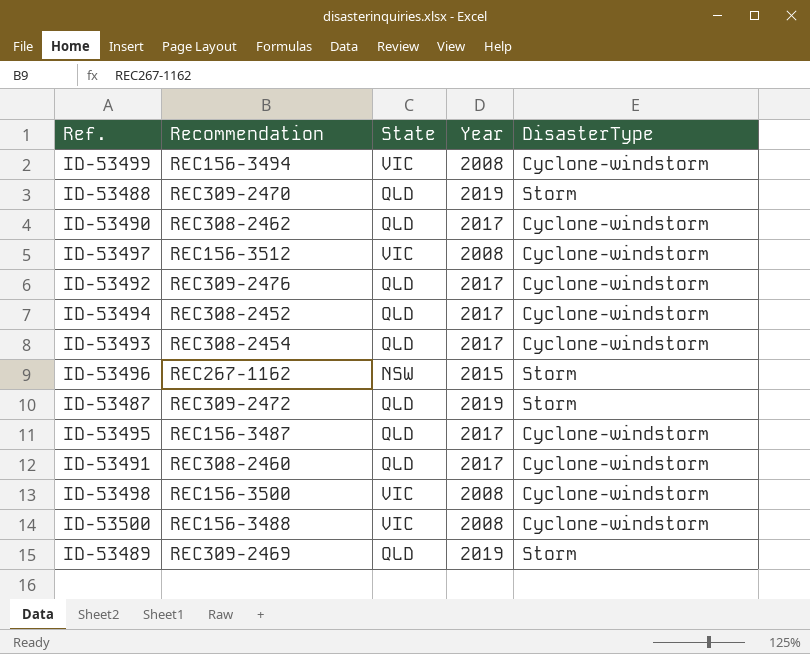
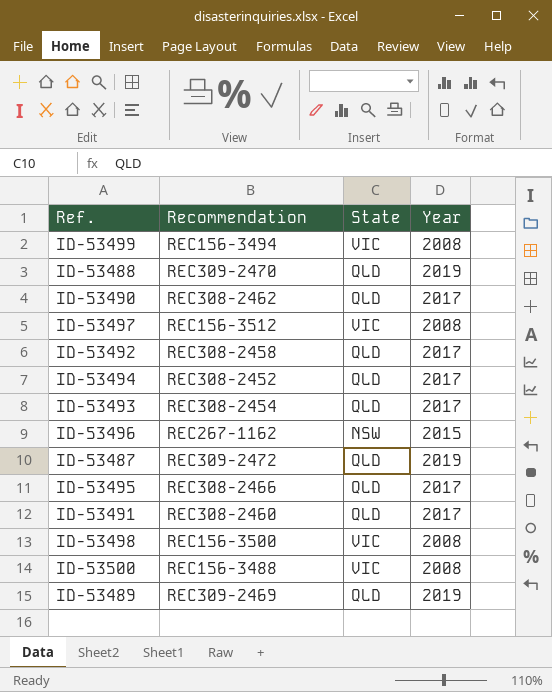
column DisasterType | position: 5 -> none
ID-53492 | Recommendation: REC309-2476 -> REC308-2458
ID-53495 | Recommendation: REC156-3487 -> REC308-2466

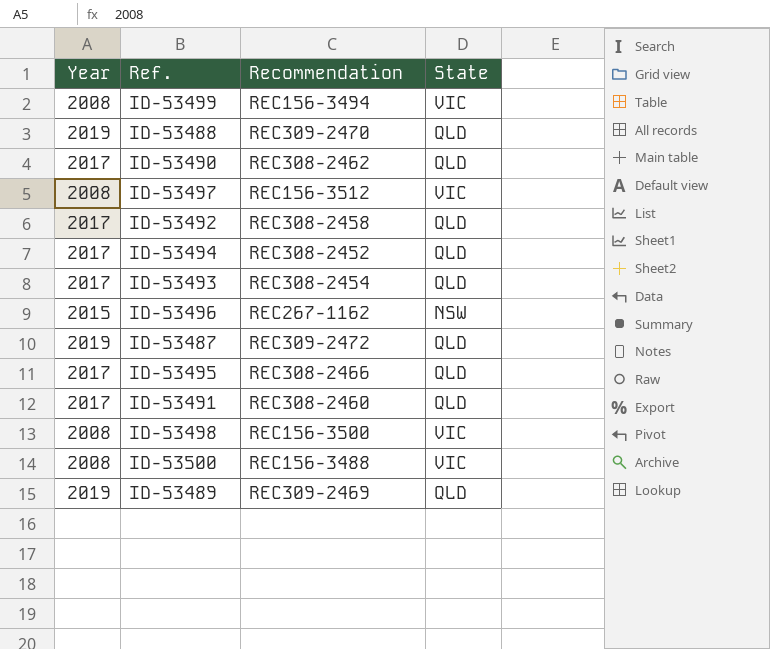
column Year | position: 4 -> 1

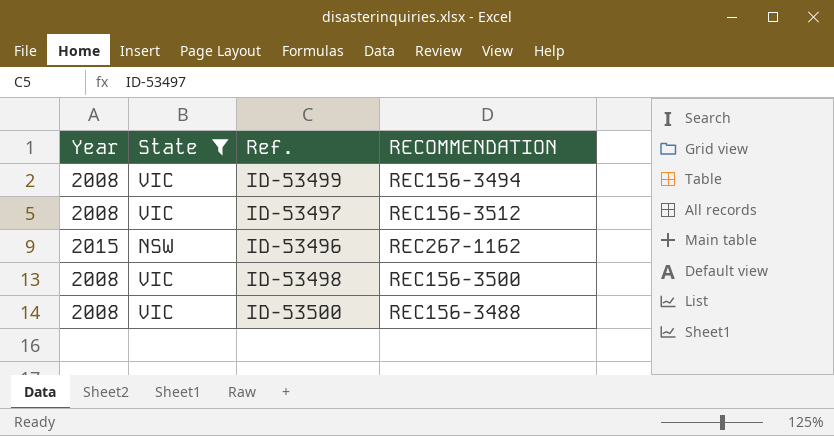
filter: none -> State != QLD
column State | position: 4 -> 2
column name: Recommendation -> RECOMMENDATION

